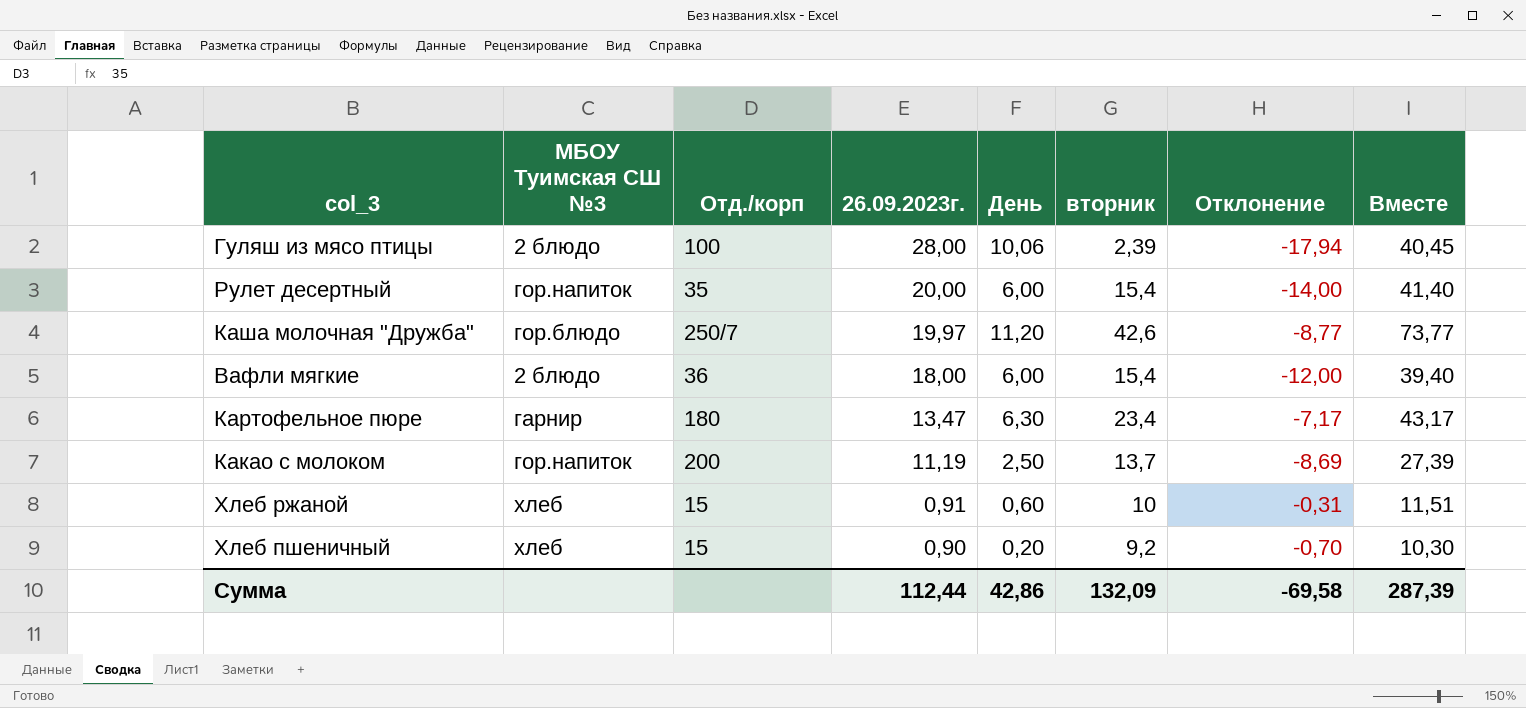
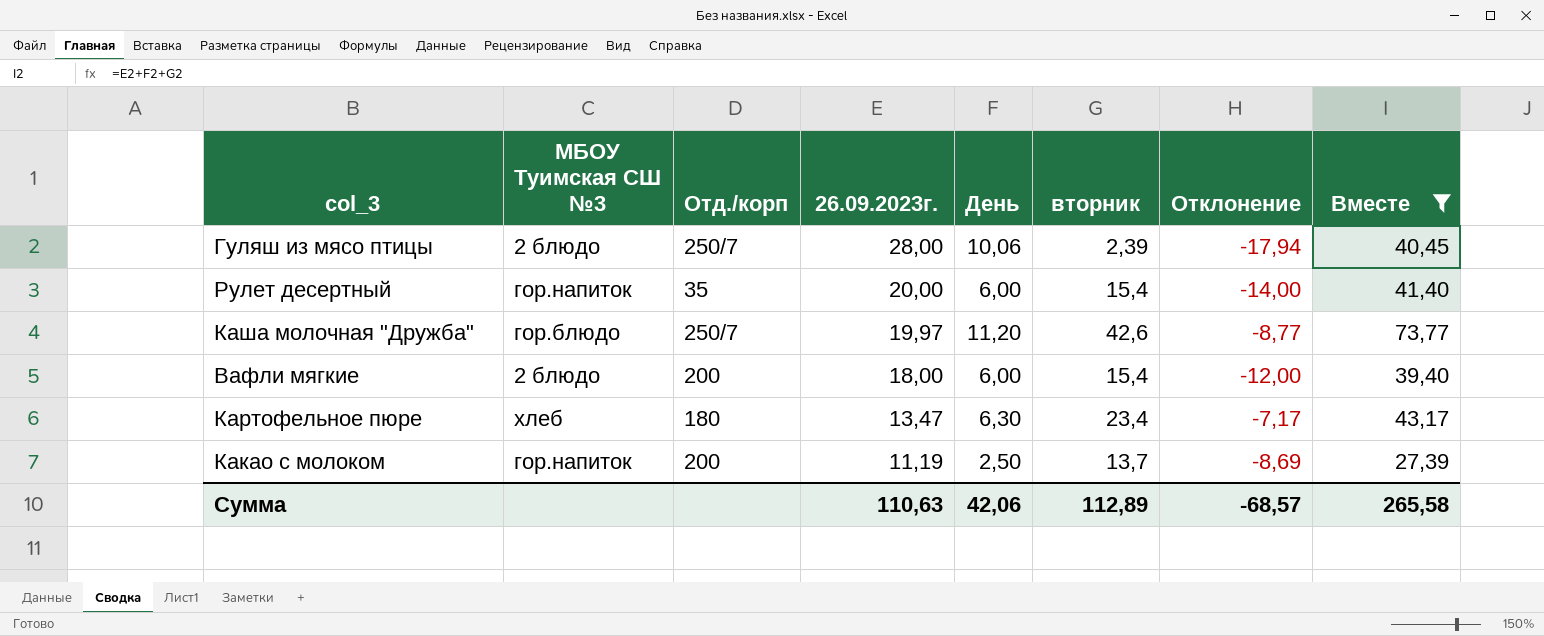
filter: none -> Вместе >= 27,39
Гуляш из мясо птицы | Отд./корп: 100 -> 250/7
Вафли мягкие | Отд./корп: 36 -> 200
Картофельное пюре | МБОУ Туимская СШ №3: гарнир -> хлеб
Сумма | 26.09.2023г.: 112,44 -> 110,63
Сумма | День: 42,86 -> 42,06
Сумма | вторник: 132,09 -> 112,89
Сумма | Отклонение: -69,58 -> -68,57
Сумма | Вместе: 287,39 -> 265,58

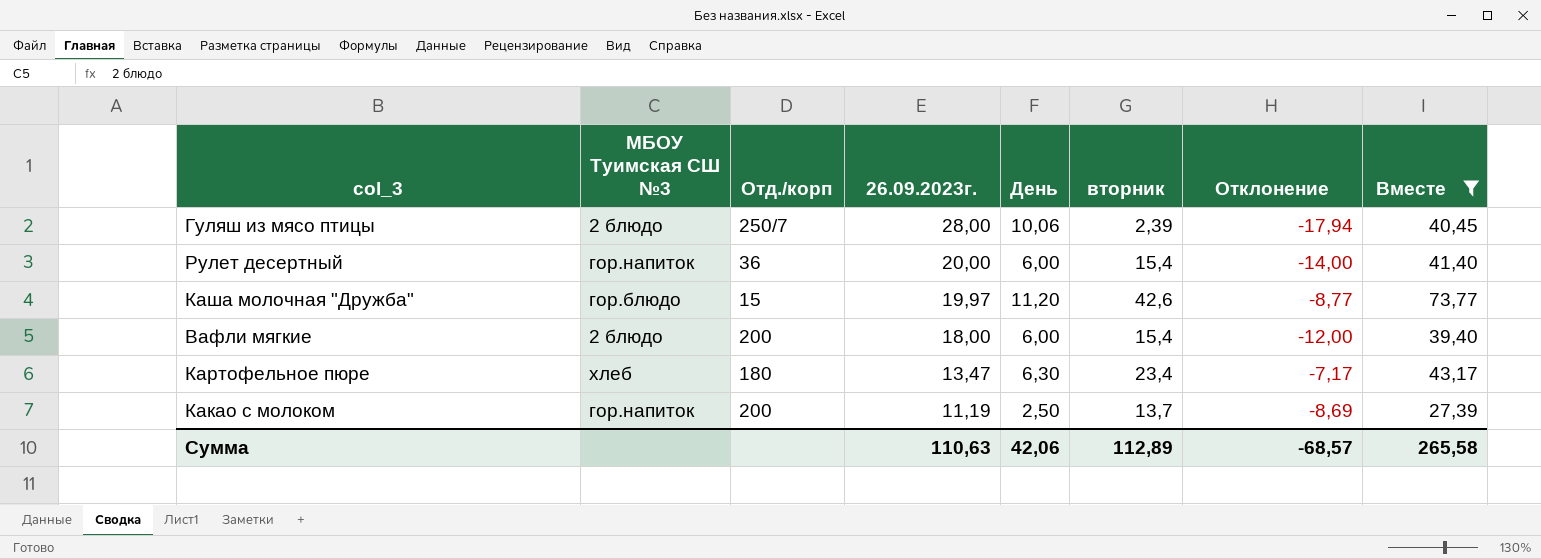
Рулет десертный | Отд./корп: 35 -> 36
Каша молочная "Дружба" | Отд./корп: 250/7 -> 15

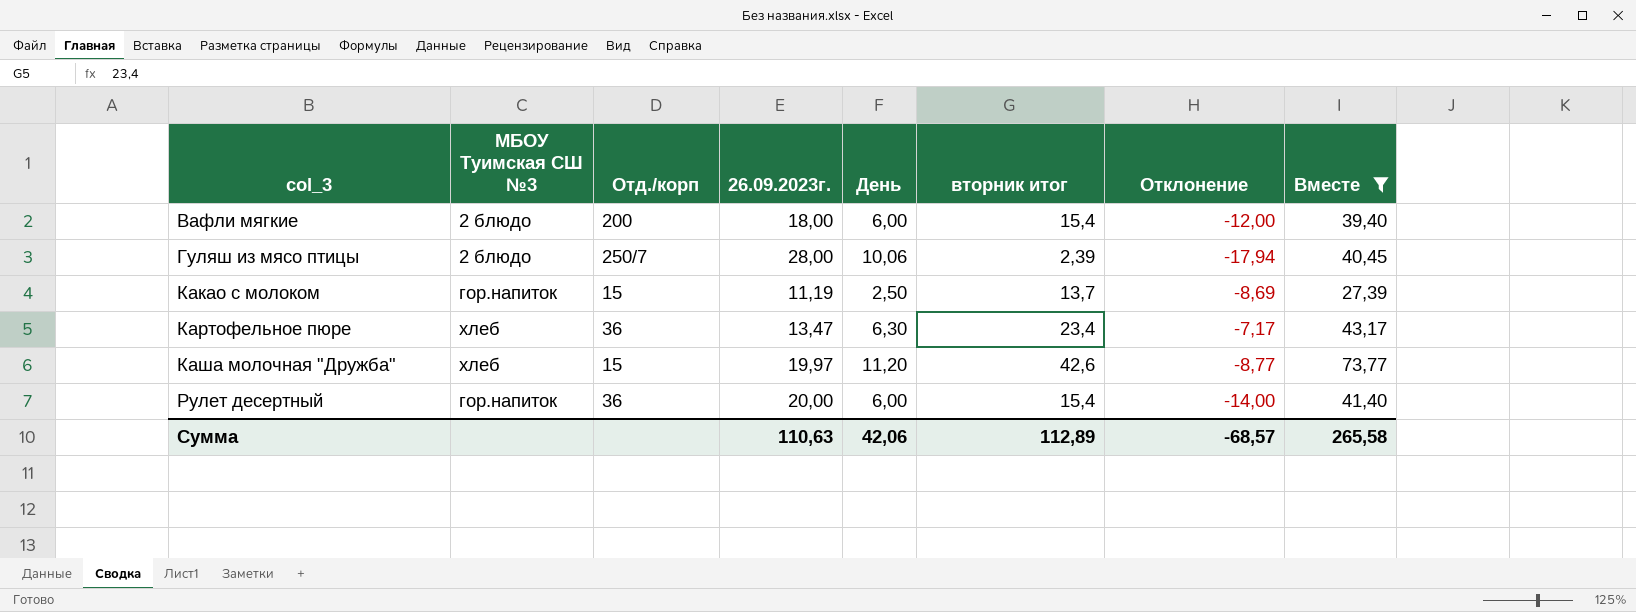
row order: 26.09.2023г. descending -> col_3 ascending
column name: вторник -> вторник итог
Какао с молоком | Отд./корп: 200 -> 15
Картофельное пюре | Отд./корп: 180 -> 36
Каша молочная "Дружба" | МБОУ Туимская СШ №3: гор.блюдо -> хлеб

